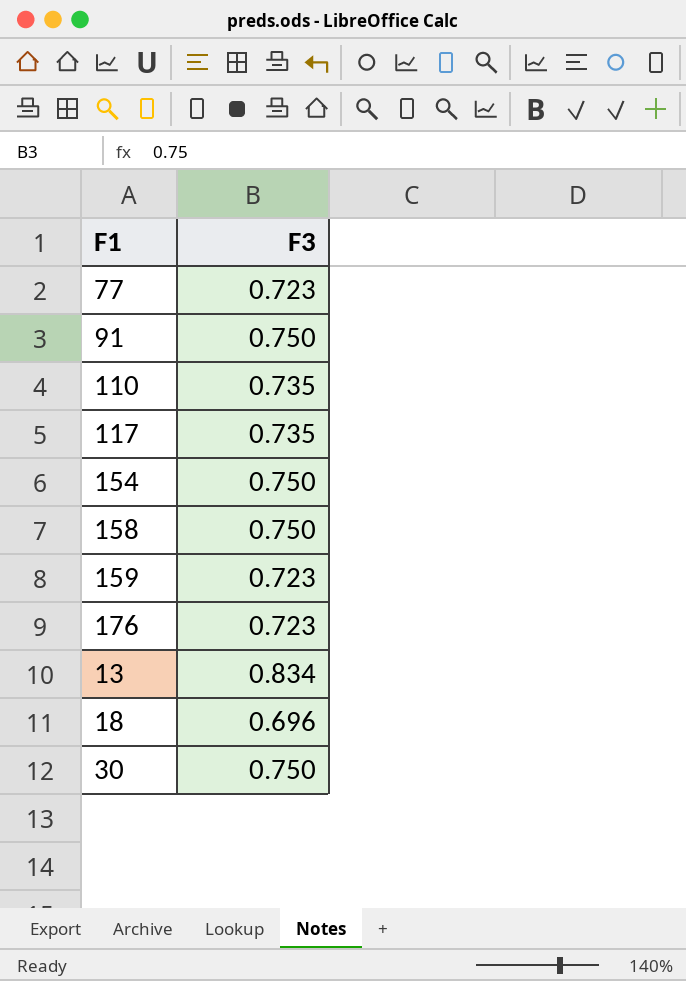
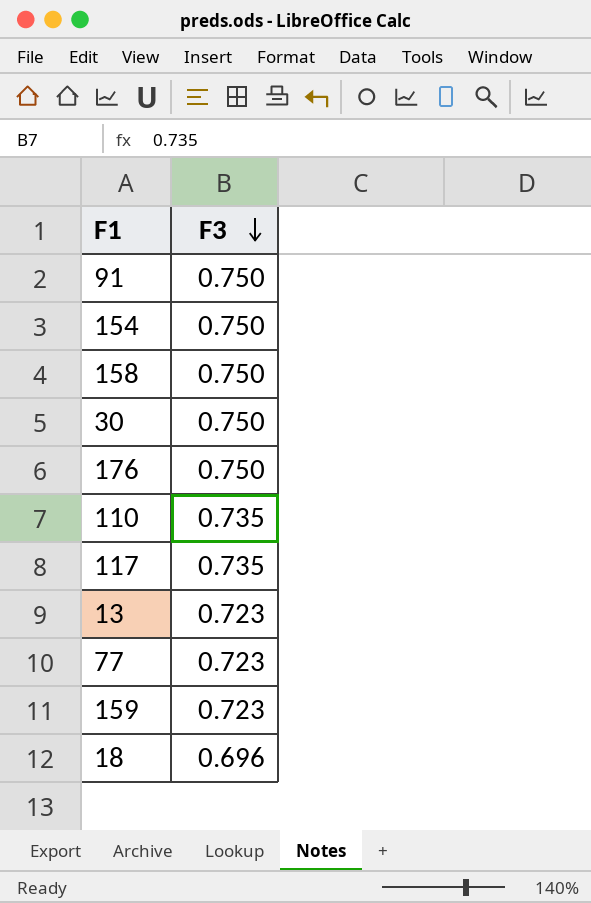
row order: none -> F3 descending
176 | F3: 0.723 -> 0.750
13 | F3: 0.834 -> 0.723

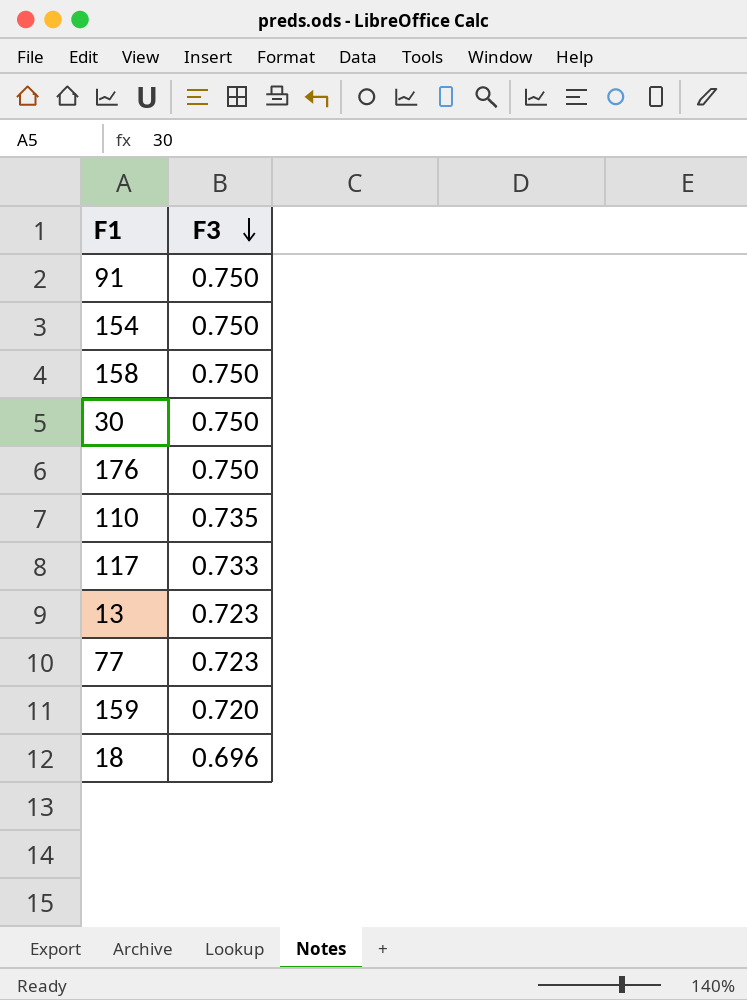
117 | F3: 0.735 -> 0.733
159 | F3: 0.723 -> 0.720

